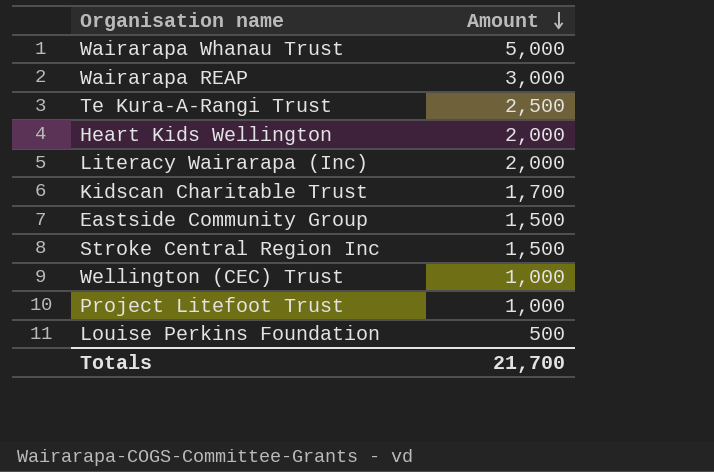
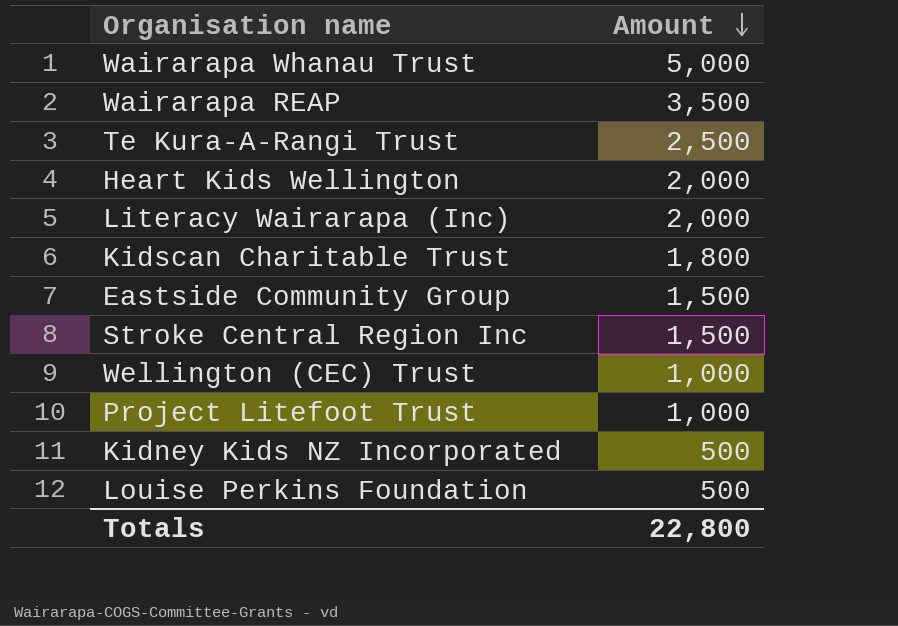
Wairarapa REAP | Amount: 3,000 -> 3,500
Kidscan Charitable Trust | Amount: 1,700 -> 1,800
row Kidney Kids NZ Incorporated: none -> 500
Totals | Amount: 21,700 -> 22,800

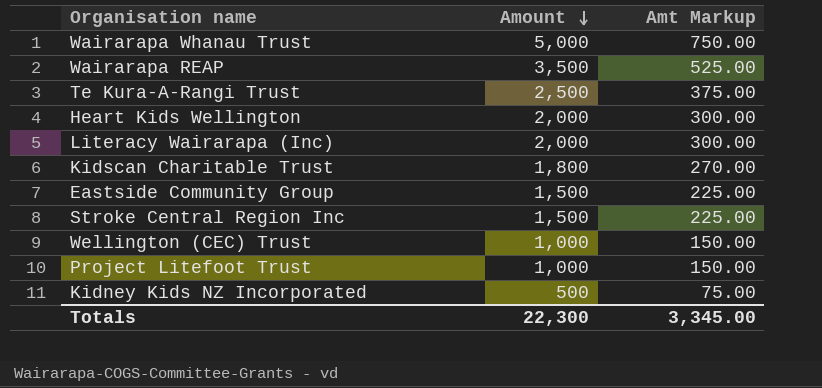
column Amt Markup | formula: none -> [Amount] * 0.15
row Louise Perkins Foundation: 500 -> none
Totals | Amount: 22,800 -> 22,300

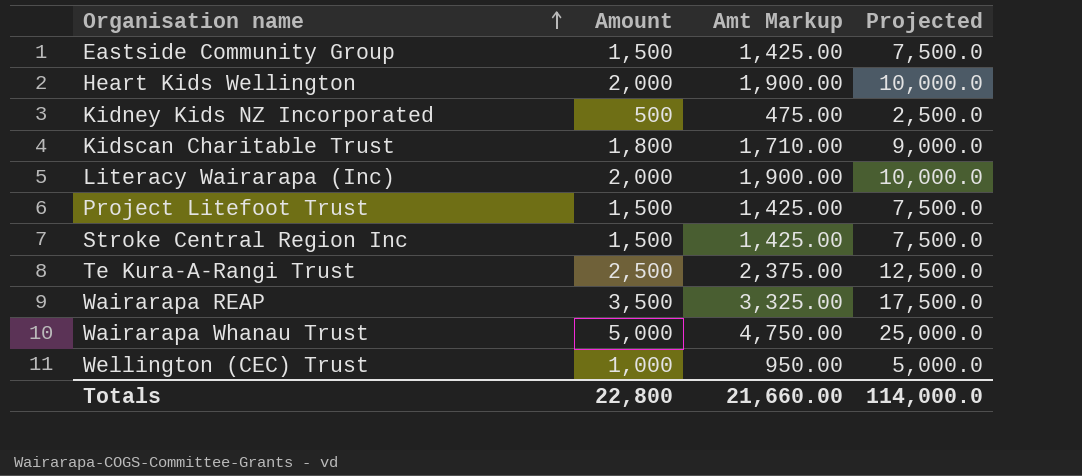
row order: Amount descending -> Organisation name ascending
column Amt Markup | formula: [Amount] * 0.15 -> [Amount] * 0.95
column Projected | formula: none -> [Amount] * 5
Project Litefoot Trust | Amount: 1,000 -> 1,500
Totals | Amount: 22,300 -> 22,800
Totals | Amt Markup: 3,345.00 -> 21,660.00

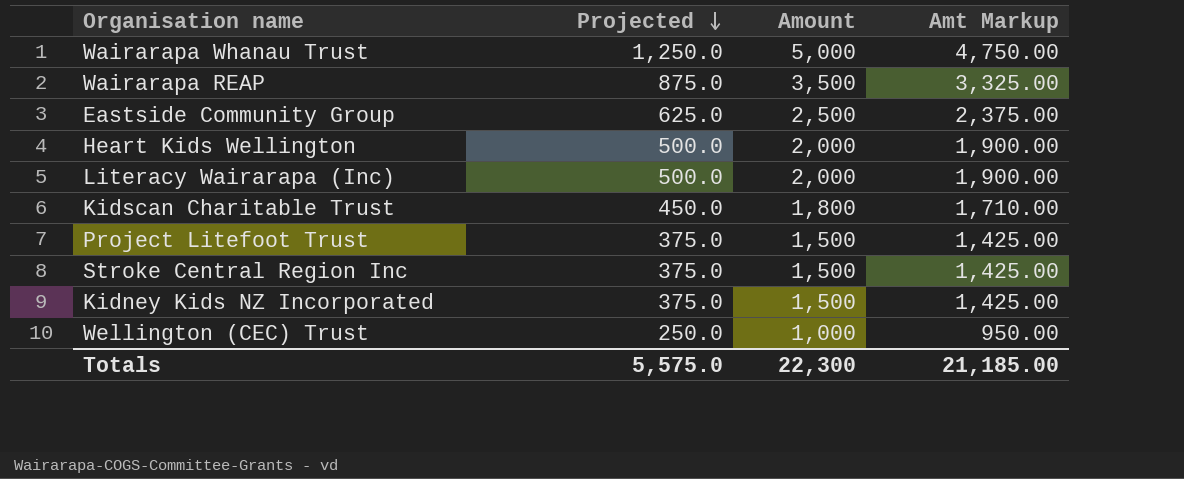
row order: Organisation name ascending -> Projected descending
column Projected | formula: [Amount] * 5 -> [Amount] * 0.25
column Projected | position: 4 -> 2
row Te Kura-A-Rangi Trust: 2,500 | 2,375.00 | 12,500.0 -> none
Eastside Community Group | Amount: 1,500 -> 2,500
Eastside Community Group | Amt Markup: 1,425.00 -> 2,375.00
Kidney Kids NZ Incorporated | Amount: 500 -> 1,500
Kidney Kids NZ Incorporated | Amt Markup: 475.00 -> 1,425.00
Totals | Projected: 114,000.0 -> 5,575.0
Totals | Amount: 22,800 -> 22,300
Totals | Amt Markup: 21,660.00 -> 21,185.00

